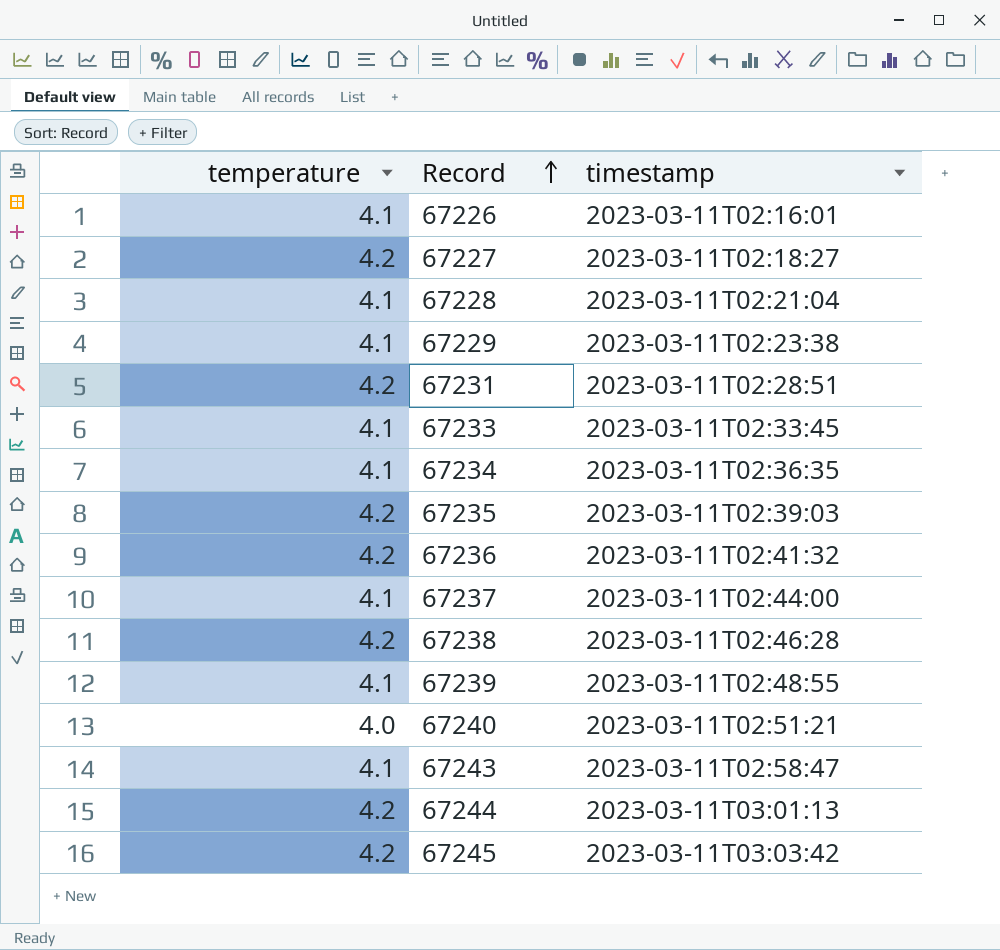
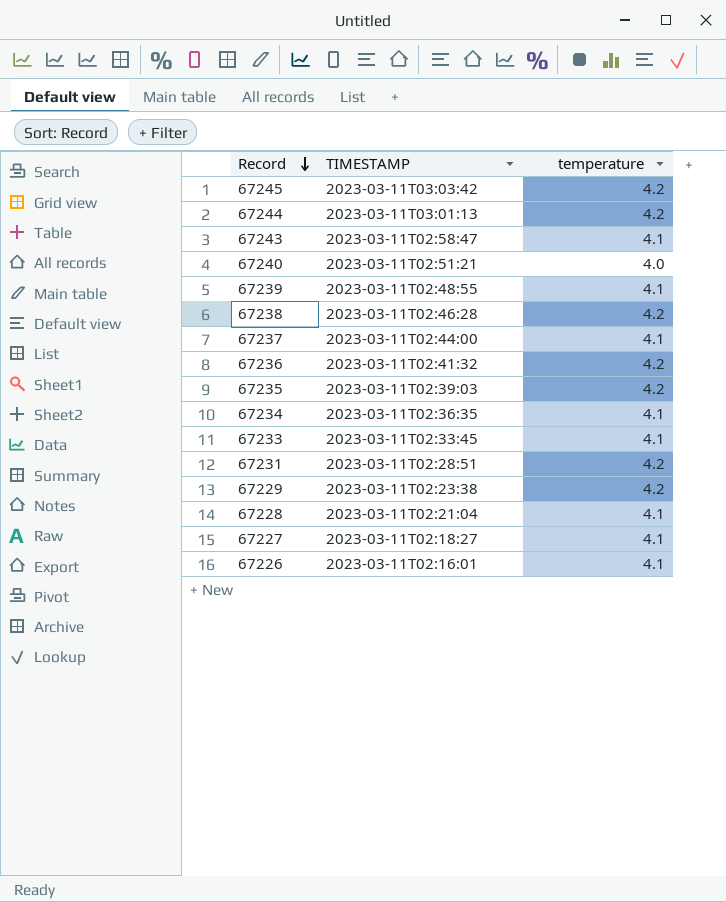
row order: Record ascending -> Record descending
column name: timestamp -> TIMESTAMP
column temperature | position: 1 -> 3
67229 | temperature: 4.1 -> 4.2
67227 | temperature: 4.2 -> 4.1

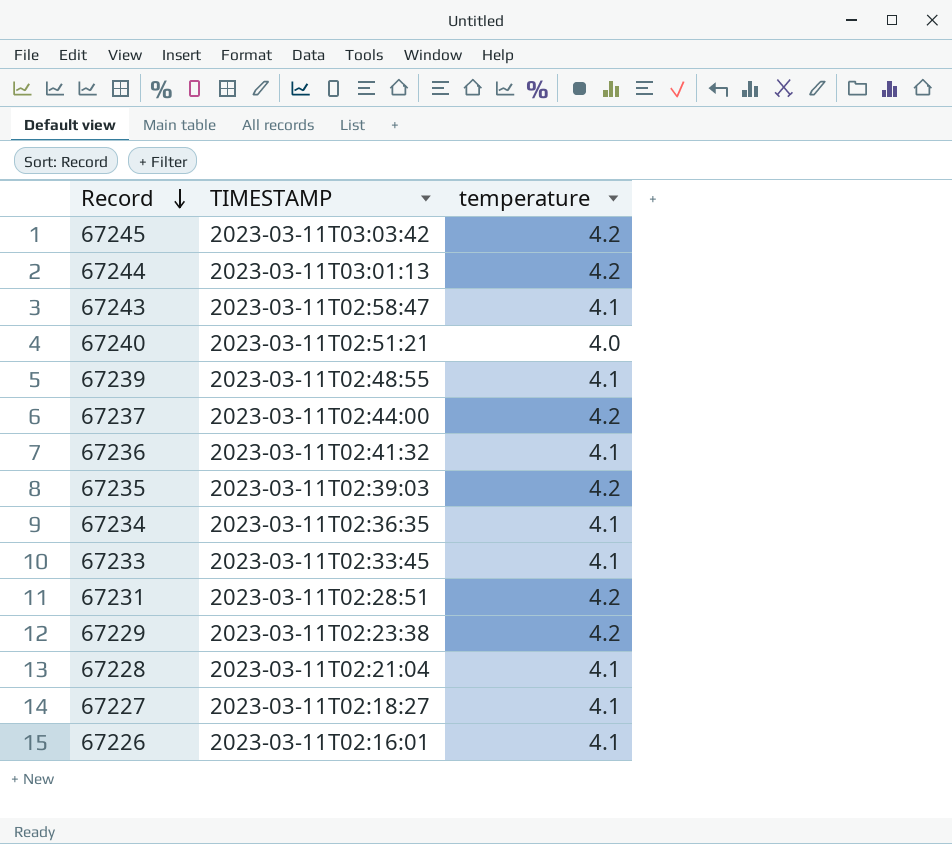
row 67238: 2023-03-11T02:46:28 | 4.2 -> none
67237 | temperature: 4.1 -> 4.2
67236 | temperature: 4.2 -> 4.1

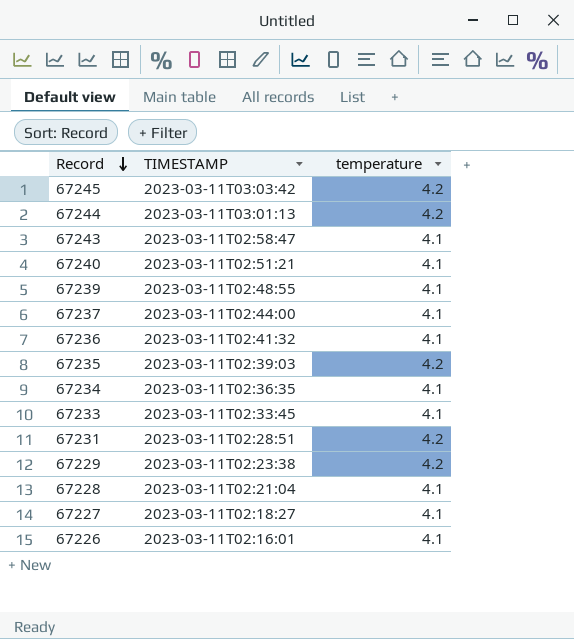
67240 | temperature: 4.0 -> 4.1
67237 | temperature: 4.2 -> 4.1

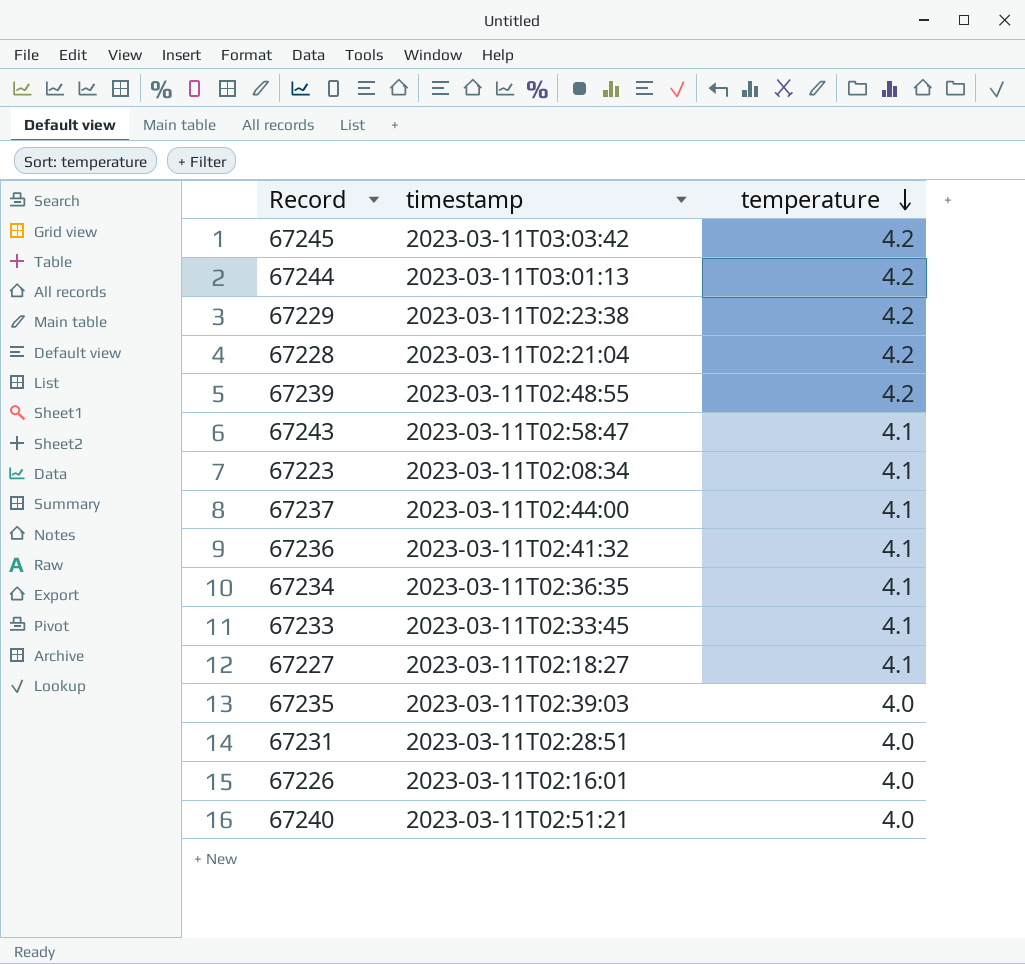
row order: Record descending -> temperature descending
column name: TIMESTAMP -> timestamp
67228 | temperature: 4.1 -> 4.2
67239 | temperature: 4.1 -> 4.2
row 67223: none -> 2023-03-11T02:08:34 | 4.1
67235 | temperature: 4.2 -> 4.0
67231 | temperature: 4.2 -> 4.0
67226 | temperature: 4.1 -> 4.0
67240 | temperature: 4.1 -> 4.0

